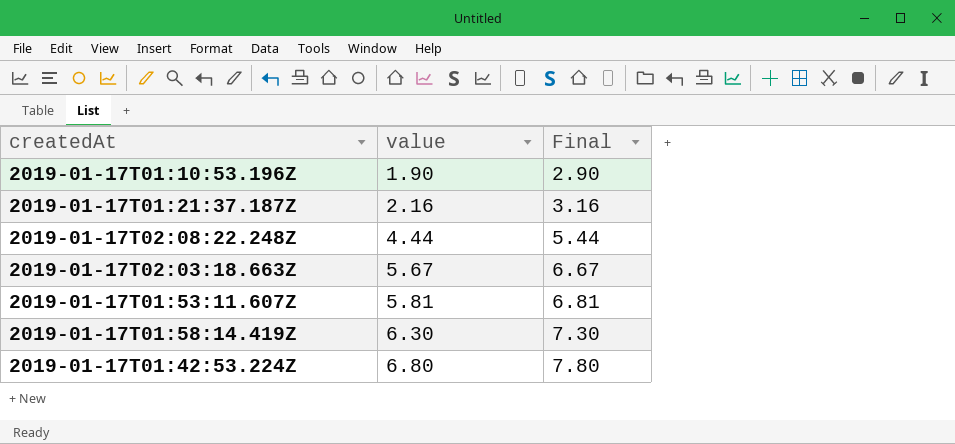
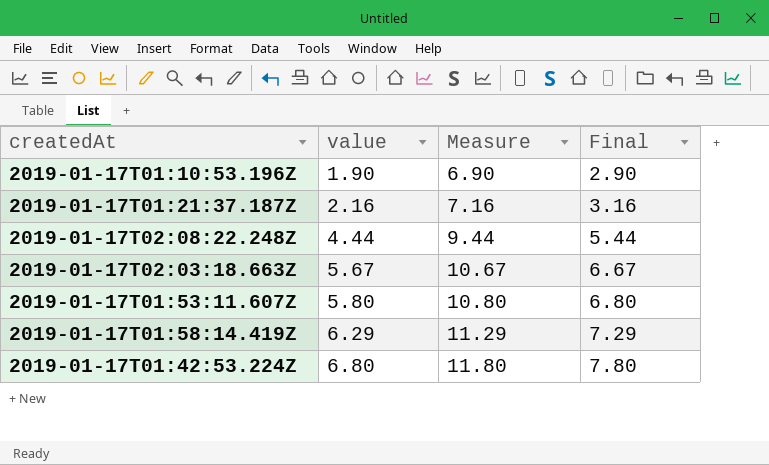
column Measure | formula: none -> [value] + 5
2019-01-17T01:53:11.607Z | value: 5.81 -> 5.80
2019-01-17T01:53:11.607Z | Final: 6.81 -> 6.80
2019-01-17T01:58:14.419Z | value: 6.30 -> 6.29
2019-01-17T01:58:14.419Z | Final: 7.30 -> 7.29

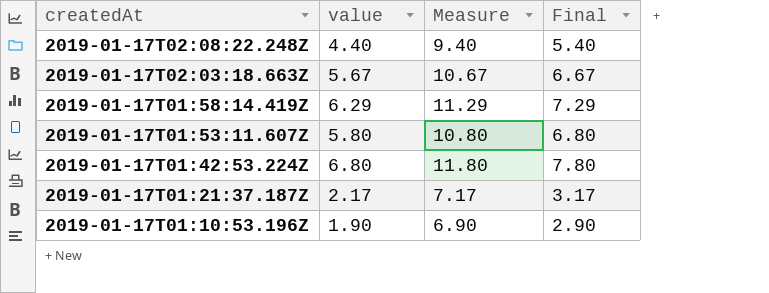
row order: value ascending -> createdAt descending
2019-01-17T02:08:22.248Z | value: 4.44 -> 4.40
2019-01-17T02:08:22.248Z | Measure: 9.44 -> 9.40
2019-01-17T02:08:22.248Z | Final: 5.44 -> 5.40
2019-01-17T01:21:37.187Z | value: 2.16 -> 2.17
2019-01-17T01:21:37.187Z | Measure: 7.16 -> 7.17
2019-01-17T01:21:37.187Z | Final: 3.16 -> 3.17

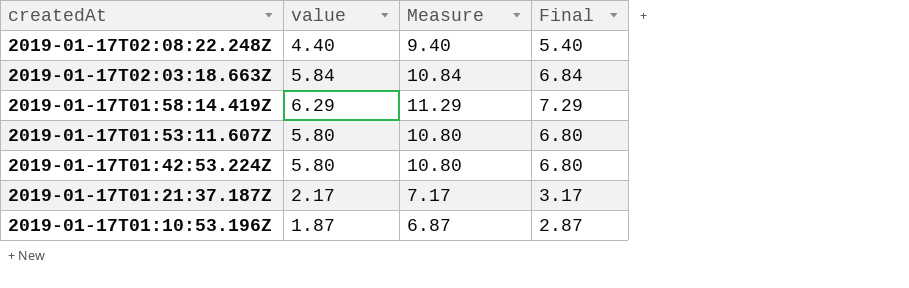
2019-01-17T02:03:18.663Z | value: 5.67 -> 5.84
2019-01-17T02:03:18.663Z | Measure: 10.67 -> 10.84
2019-01-17T02:03:18.663Z | Final: 6.67 -> 6.84
2019-01-17T01:42:53.224Z | value: 6.80 -> 5.80
2019-01-17T01:42:53.224Z | Measure: 11.80 -> 10.80
2019-01-17T01:42:53.224Z | Final: 7.80 -> 6.80
2019-01-17T01:10:53.196Z | value: 1.90 -> 1.87
2019-01-17T01:10:53.196Z | Measure: 6.90 -> 6.87
2019-01-17T01:10:53.196Z | Final: 2.90 -> 2.87

